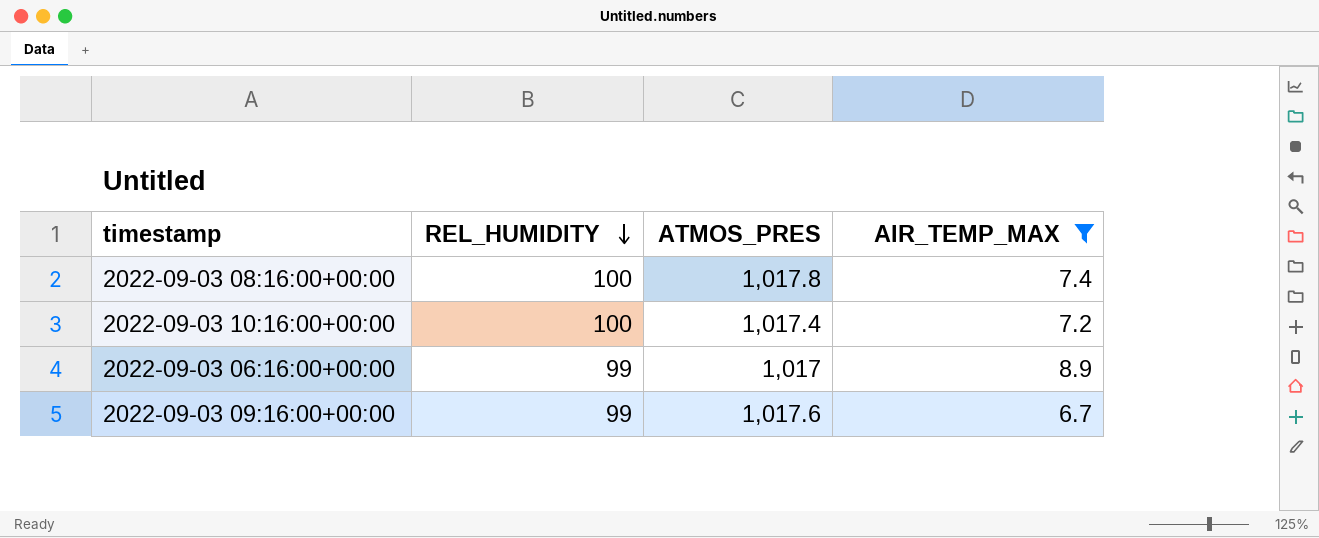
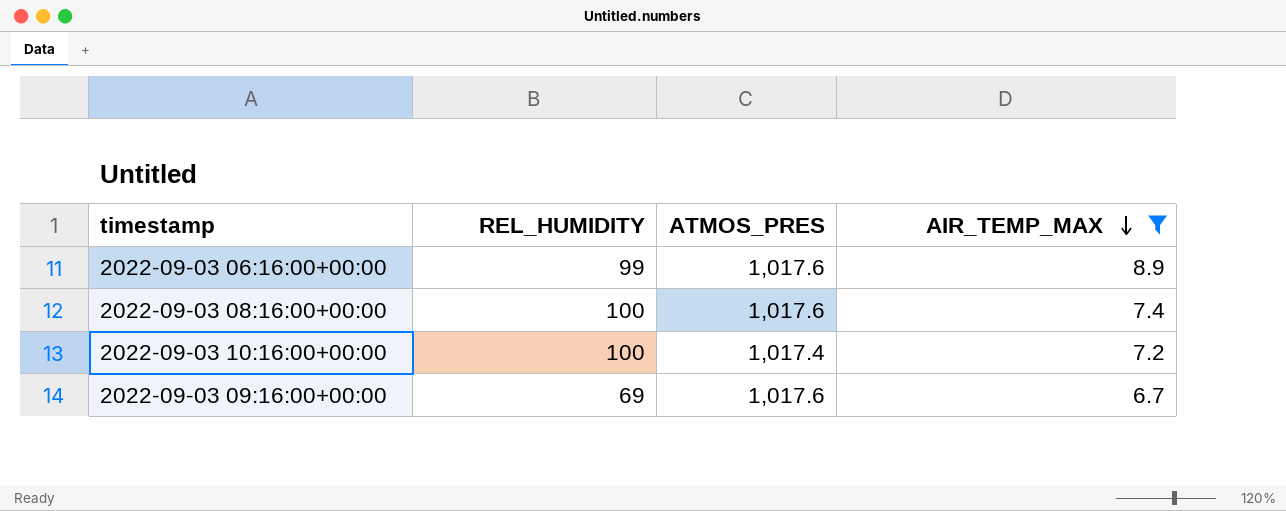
row order: REL_HUMIDITY descending -> AIR_TEMP_MAX descending
2022-09-03 06:16:00+00:00 | ATMOS_PRES: 1,017 -> 1,017.6
2022-09-03 08:16:00+00:00 | ATMOS_PRES: 1,017.8 -> 1,017.6
2022-09-03 09:16:00+00:00 | REL_HUMIDITY: 99 -> 69

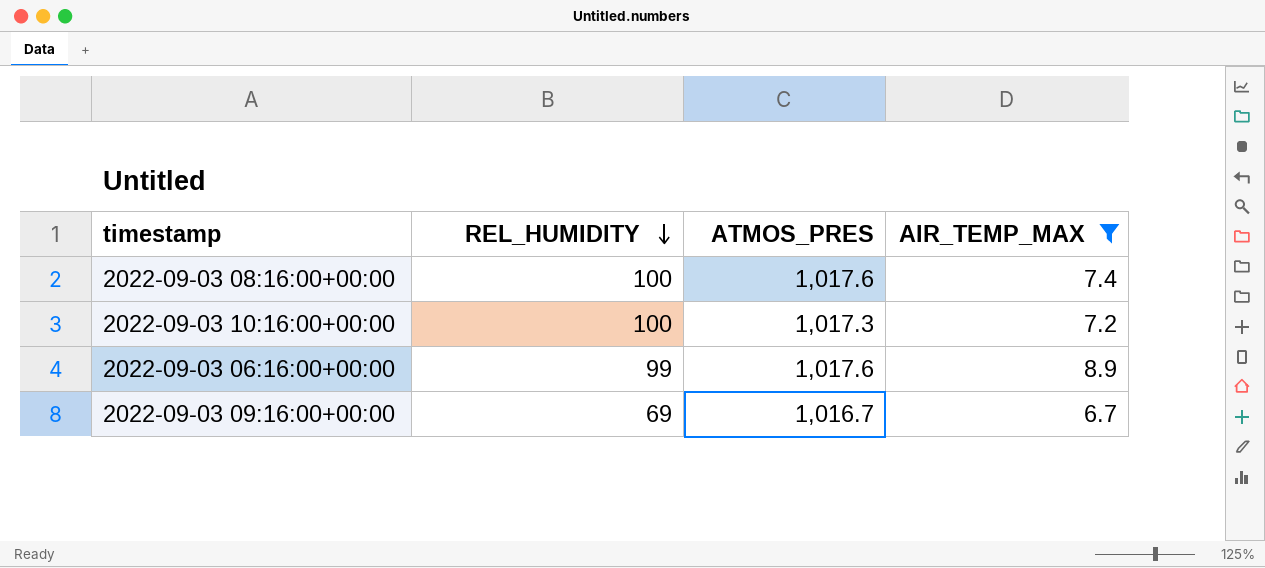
row order: AIR_TEMP_MAX descending -> REL_HUMIDITY descending
2022-09-03 10:16:00+00:00 | ATMOS_PRES: 1,017.4 -> 1,017.3
2022-09-03 09:16:00+00:00 | ATMOS_PRES: 1,017.6 -> 1,016.7

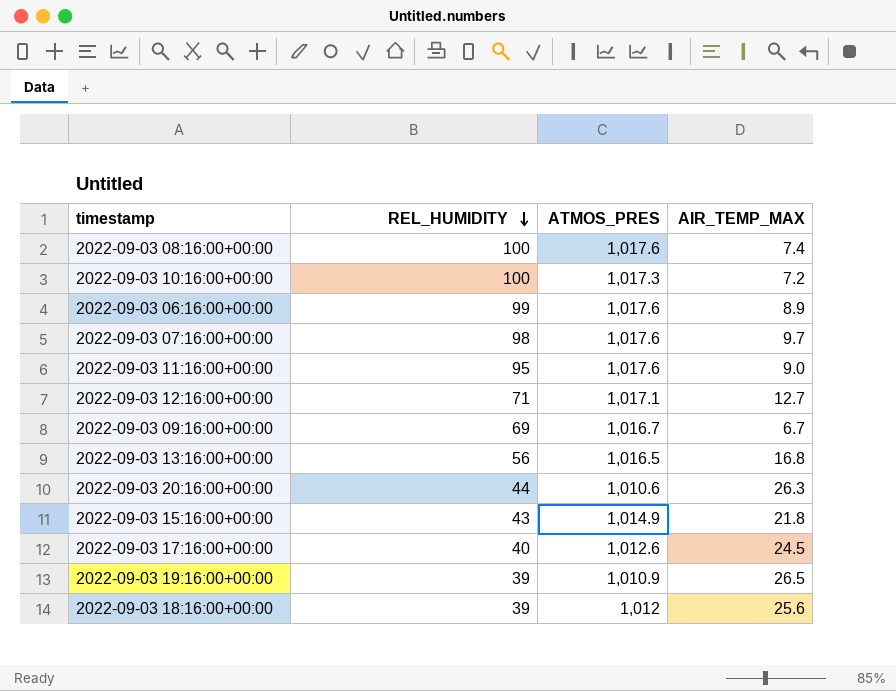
filter: AIR_TEMP_MAX <= 8.9 -> none

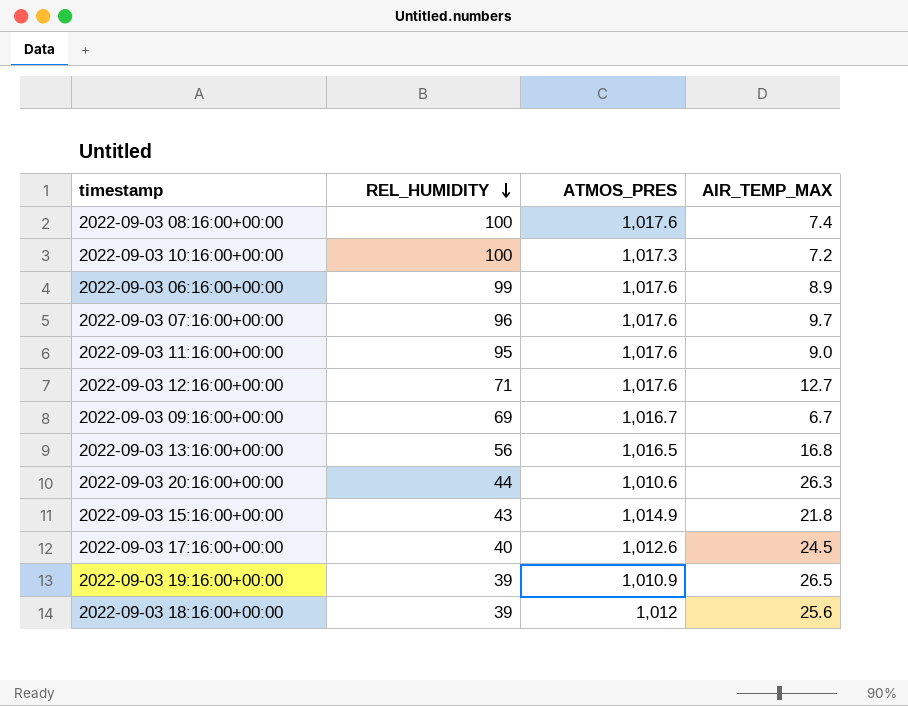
2022-09-03 07:16:00+00:00 | REL_HUMIDITY: 98 -> 96
2022-09-03 12:16:00+00:00 | ATMOS_PRES: 1,017.1 -> 1,017.6

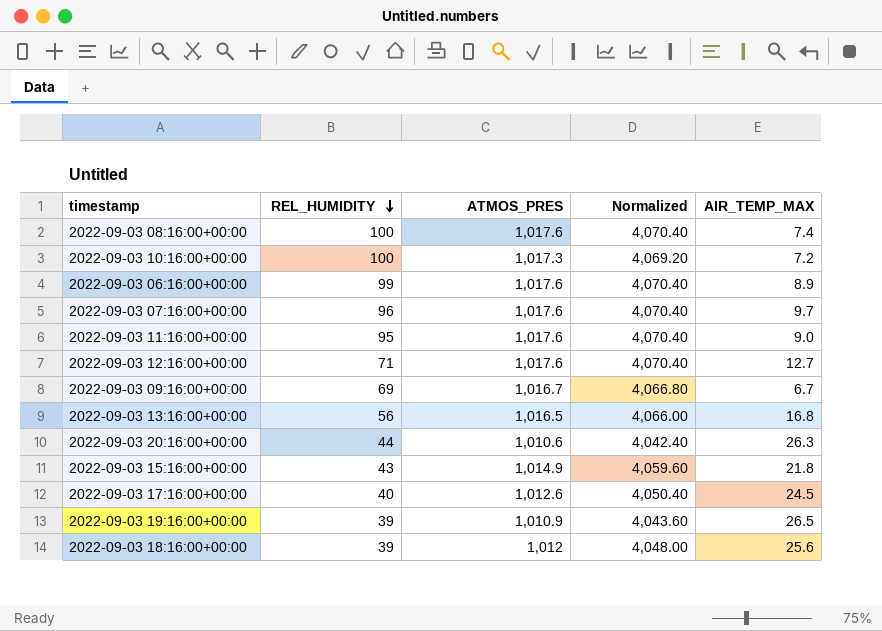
column Normalized | formula: none -> [ATMOS_PRES] * 4

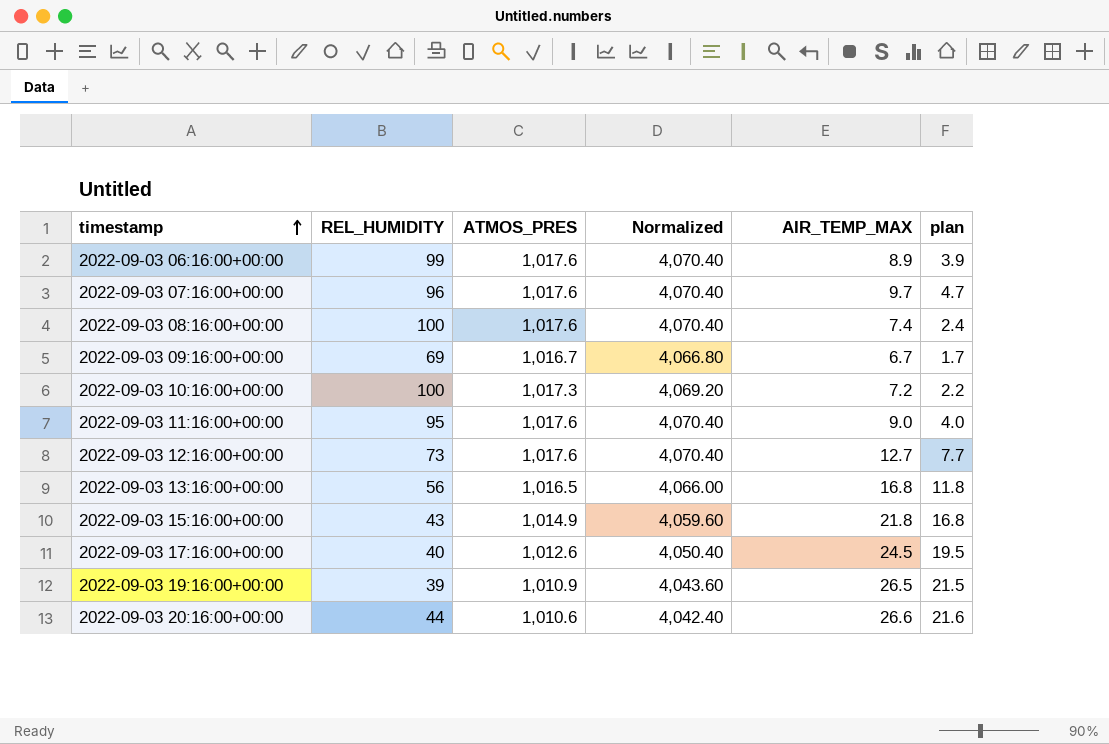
row order: REL_HUMIDITY descending -> timestamp ascending
column plan | formula: none -> [AIR_TEMP_MAX] - 5
row 2022-09-03 18:16:00+00:00: 39 | 1,012 | 4,048.00 | 25.6 -> none
2022-09-03 12:16:00+00:00 | REL_HUMIDITY: 71 -> 73
2022-09-03 20:16:00+00:00 | AIR_TEMP_MAX: 26.3 -> 26.6

